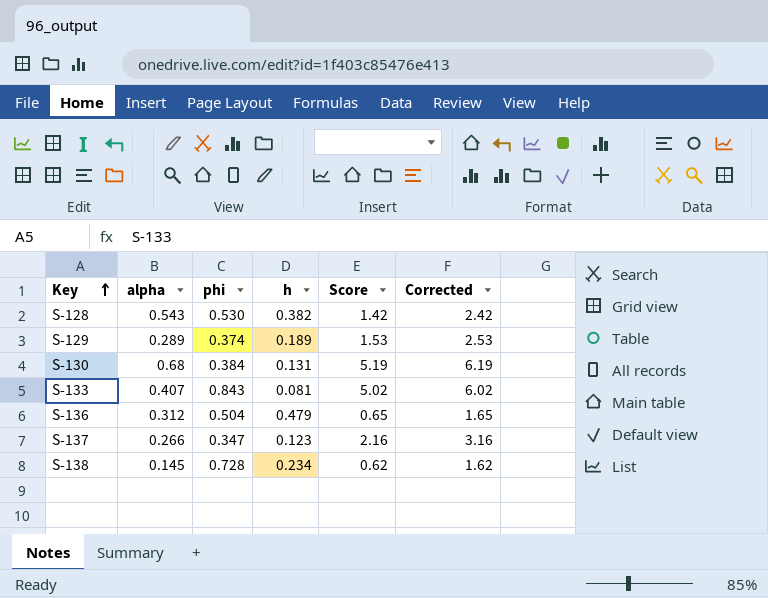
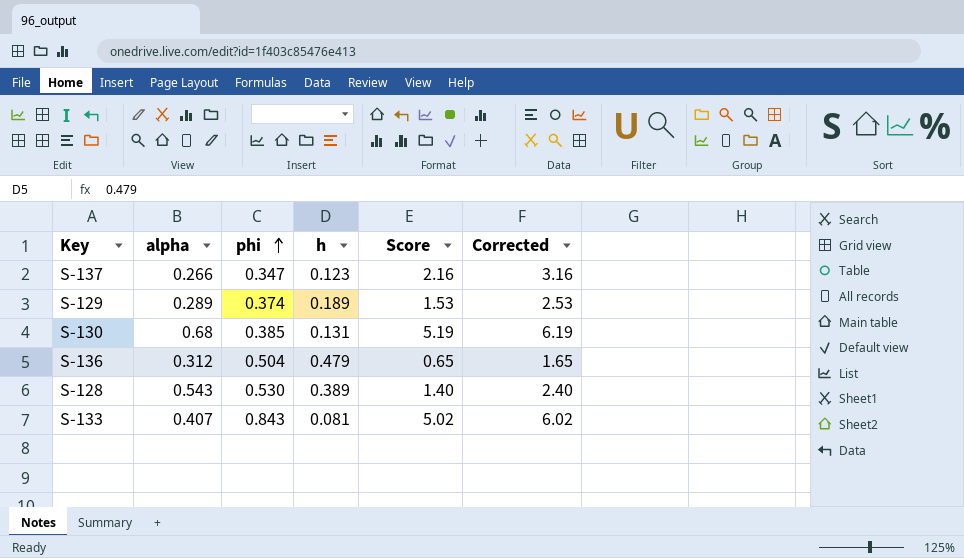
row order: Key ascending -> phi ascending
row S-138: 0.145 | 0.728 | 0.234 | 0.62 | 1.62 -> none
S-130 | phi: 0.384 -> 0.385
S-128 | h: 0.382 -> 0.389
S-128 | Score: 1.42 -> 1.40
S-128 | Corrected: 2.42 -> 2.40

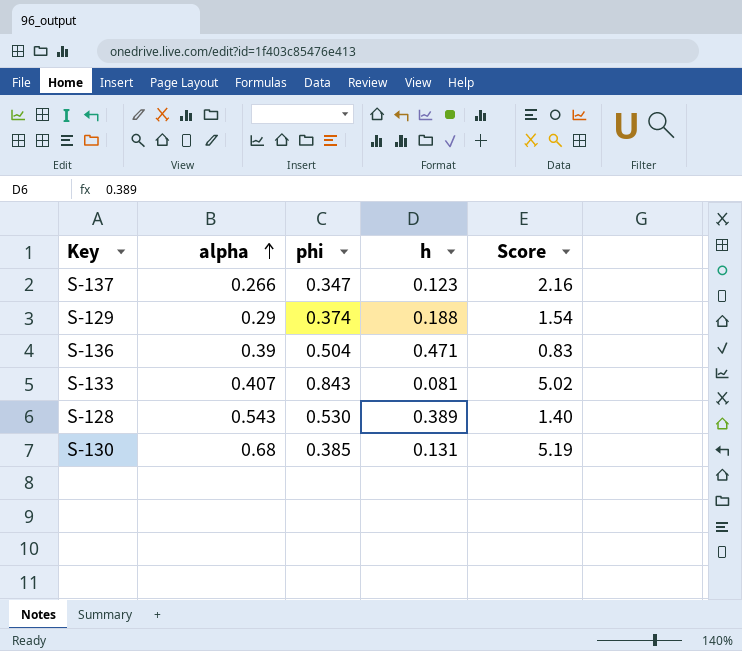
row order: phi ascending -> alpha ascending
column Corrected | formula: [Score] + 1 -> none
S-129 | alpha: 0.289 -> 0.29
S-129 | h: 0.189 -> 0.188
S-129 | Score: 1.53 -> 1.54
S-136 | alpha: 0.312 -> 0.39
S-136 | h: 0.479 -> 0.471
S-136 | Score: 0.65 -> 0.83

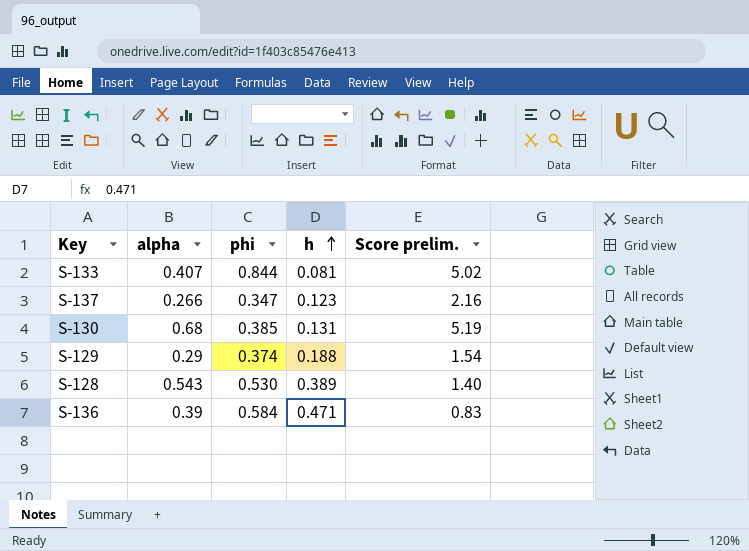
row order: alpha ascending -> h ascending
column name: Score -> Score prelim.
S-133 | phi: 0.843 -> 0.844
S-136 | phi: 0.504 -> 0.584

